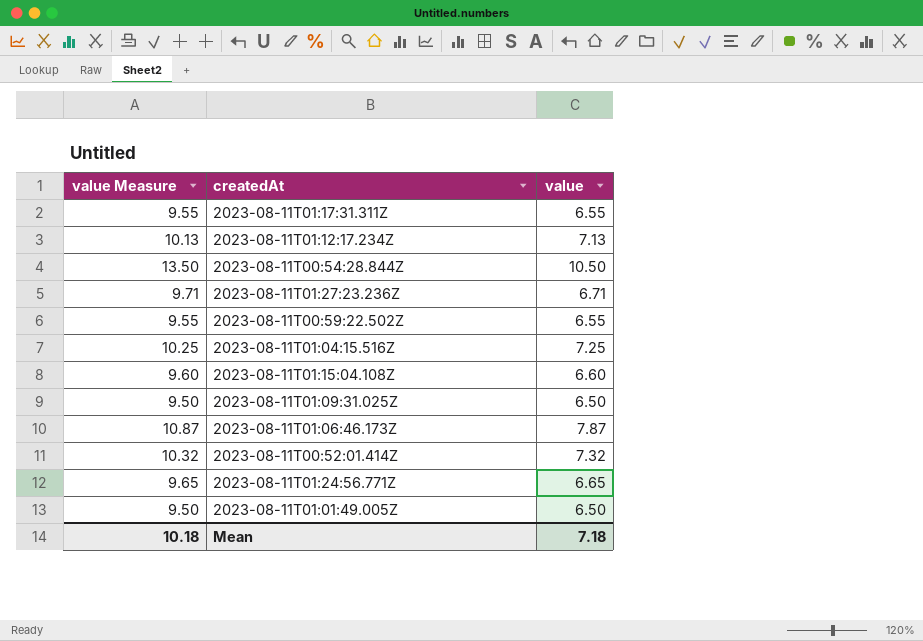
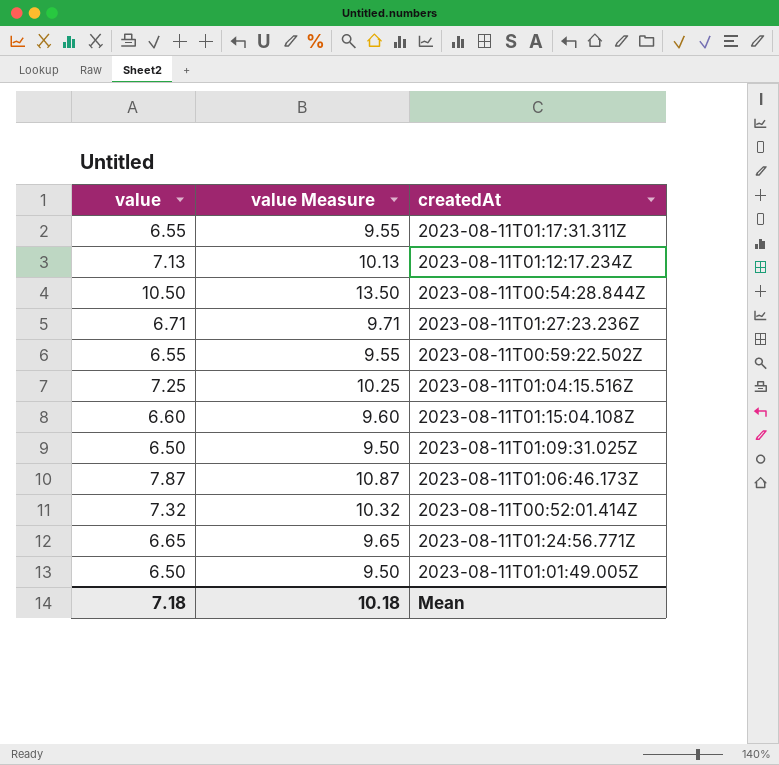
column value | position: 3 -> 1

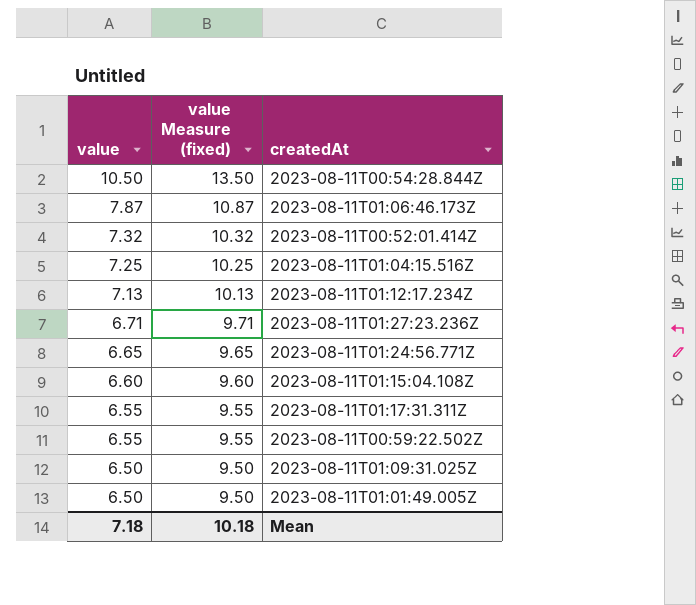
row order: none -> value descending
column name: value Measure -> value Measure (fixed)

